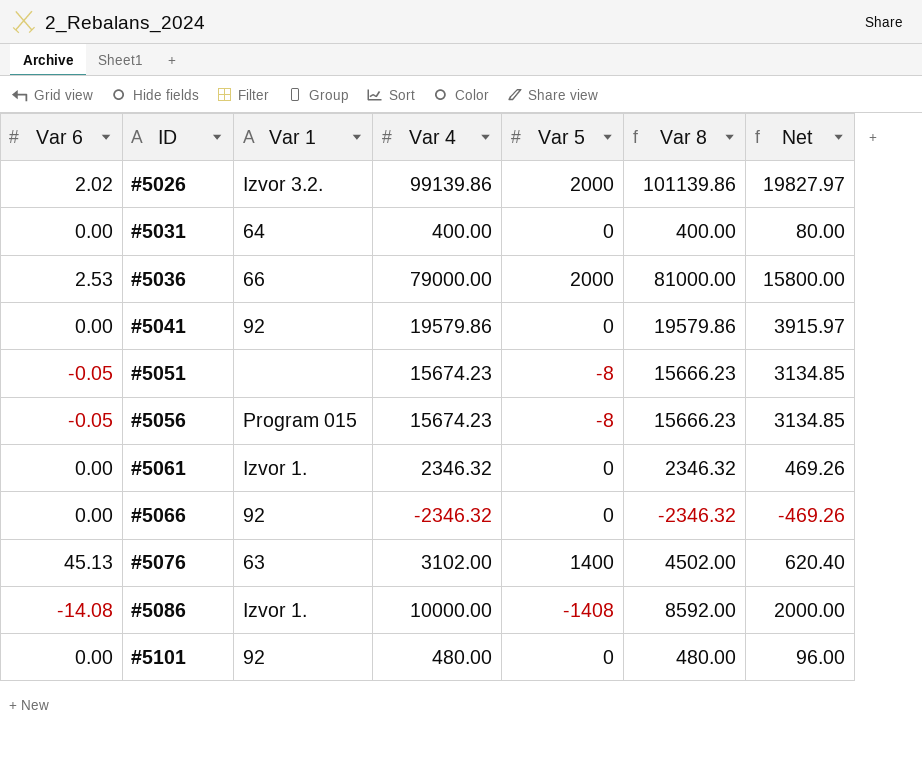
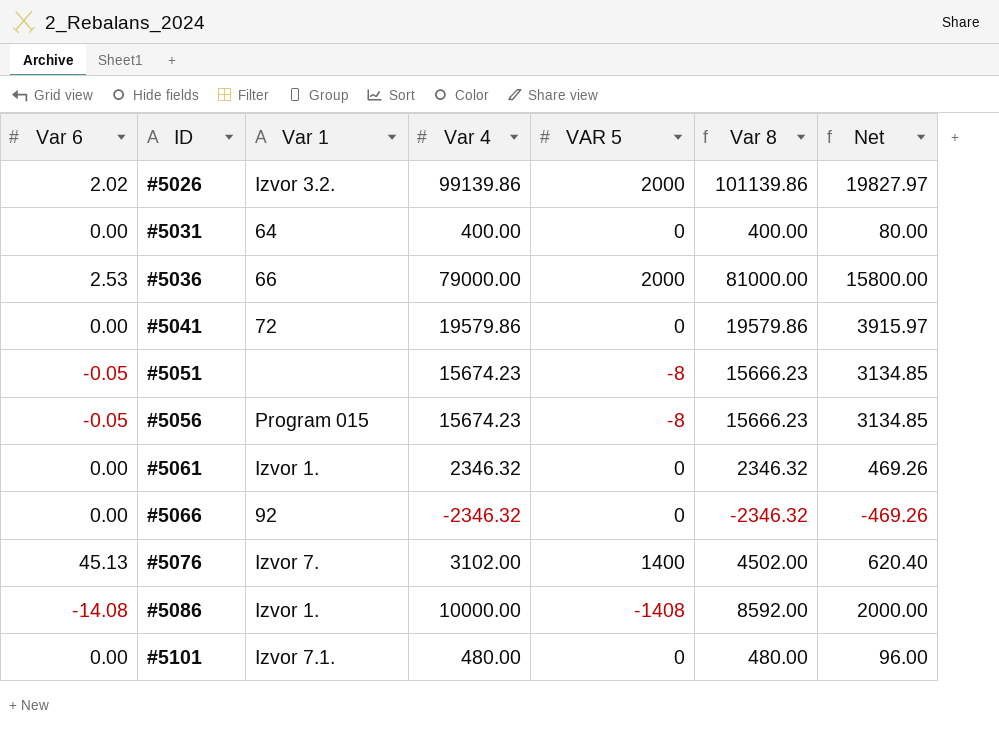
column name: Var 5 -> VAR 5
#5041 | Var 1: 92 -> 72
#5076 | Var 1: 63 -> Izvor 7.
#5101 | Var 1: 92 -> Izvor 7.1.

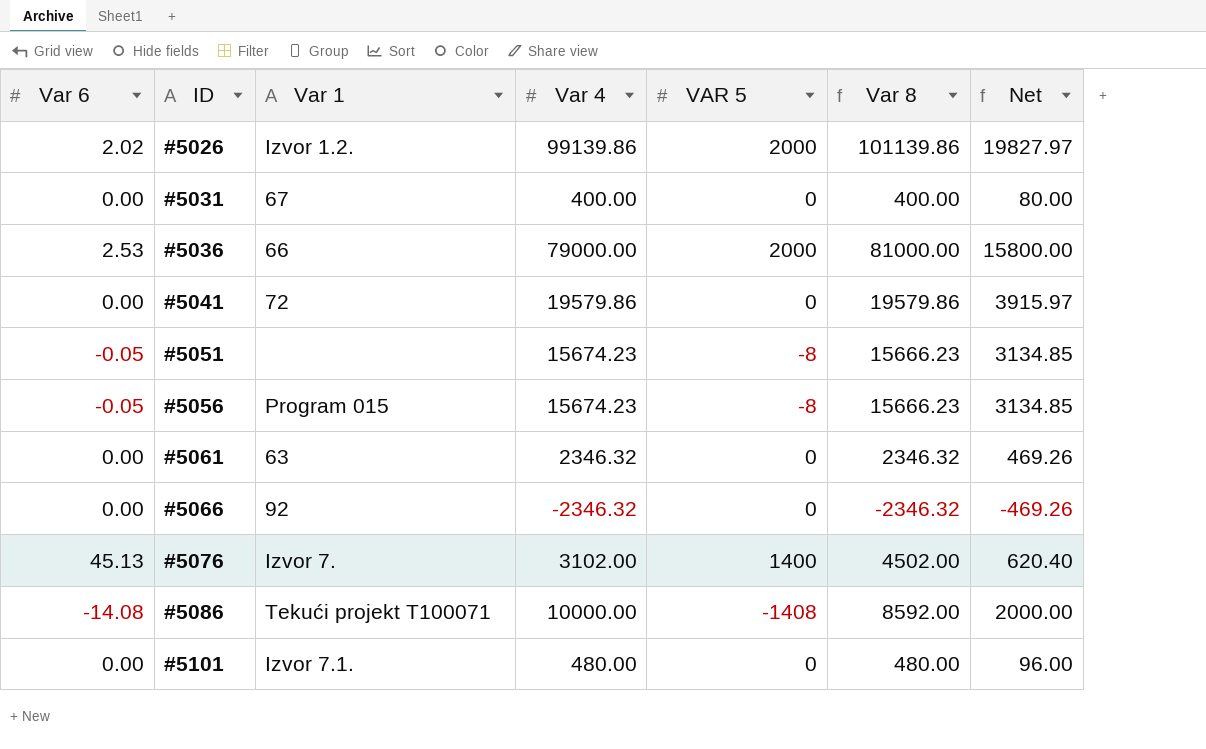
#5026 | Var 1: Izvor 3.2. -> Izvor 1.2.
#5031 | Var 1: 64 -> 67
#5061 | Var 1: Izvor 1. -> 63
#5086 | Var 1: Izvor 1. -> Tekući projekt T100071

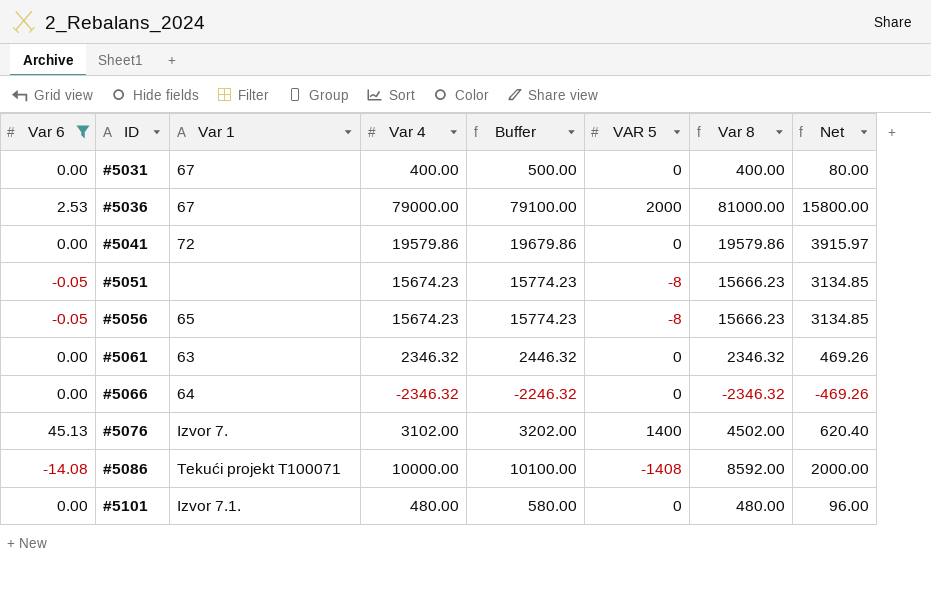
filter: none -> Var 6 != 2.02
column Buffer | formula: none -> [Var 4] + 100
#5036 | Var 1: 66 -> 67
#5056 | Var 1: Program 015 -> 65
#5066 | Var 1: 92 -> 64

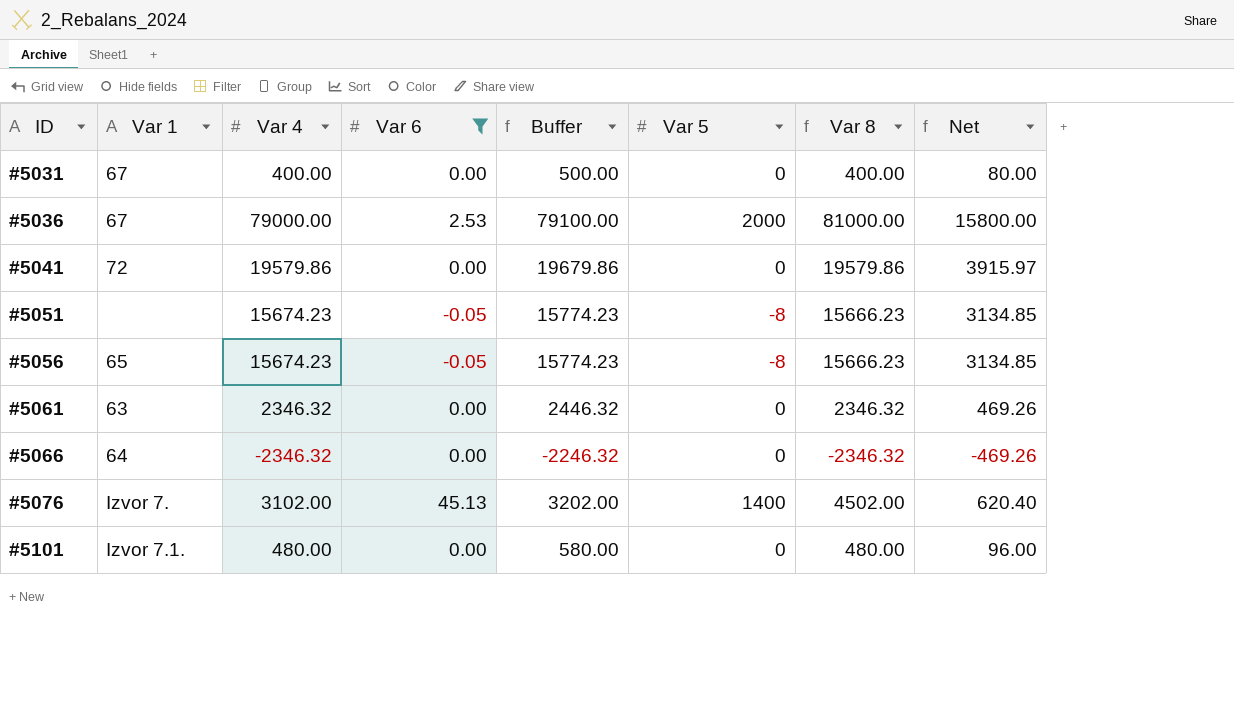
column Var 6 | position: 1 -> 4
column name: VAR 5 -> Var 5
row #5086: -14.08 | Tekući projekt T100071 | 10000.00 | 10100.00 | -1408 | 8592.00 | 2000.00 -> none

